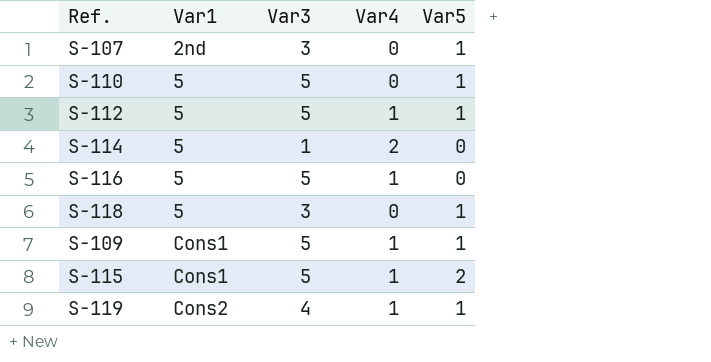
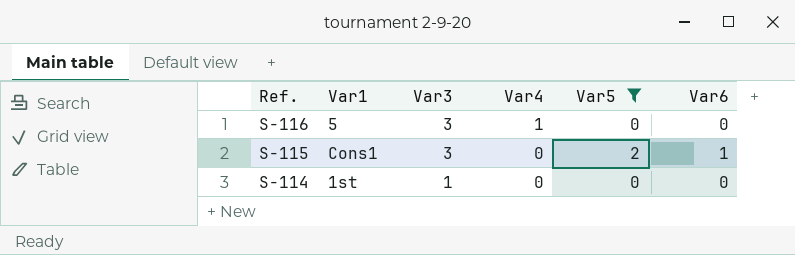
filter: none -> Var5 != 1
row order: Var1 ascending -> Ref. descending
column Var6 | position: none -> 6
S-116 | Var3: 5 -> 3
S-115 | Var3: 5 -> 3
S-115 | Var4: 1 -> 0
S-114 | Var1: 5 -> 1st
S-114 | Var4: 2 -> 0

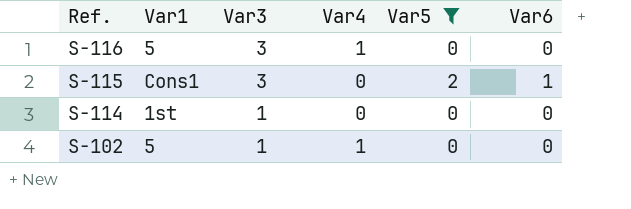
row S-102: none -> 5 | 1 | 1 | 0 | 0

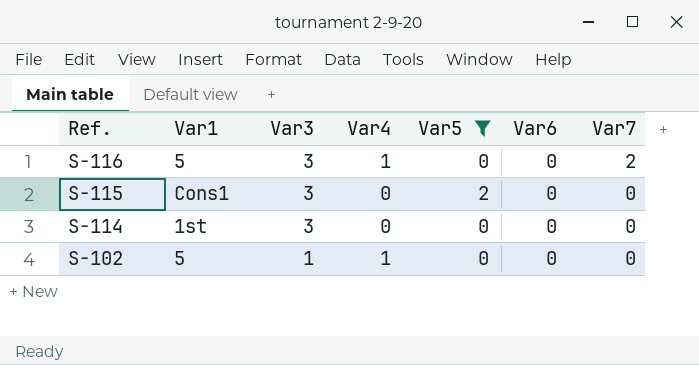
column Var7 | position: none -> 7
S-115 | Var6: 1 -> 0
S-114 | Var3: 1 -> 3

